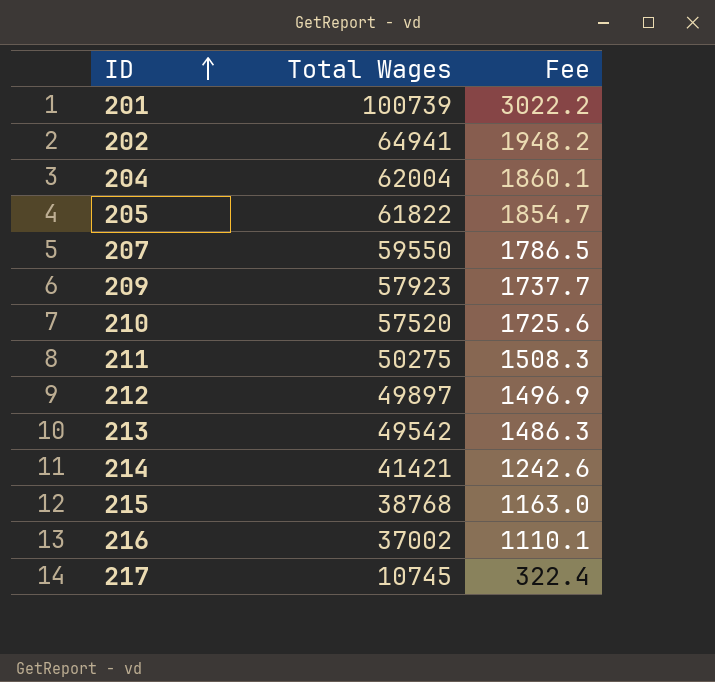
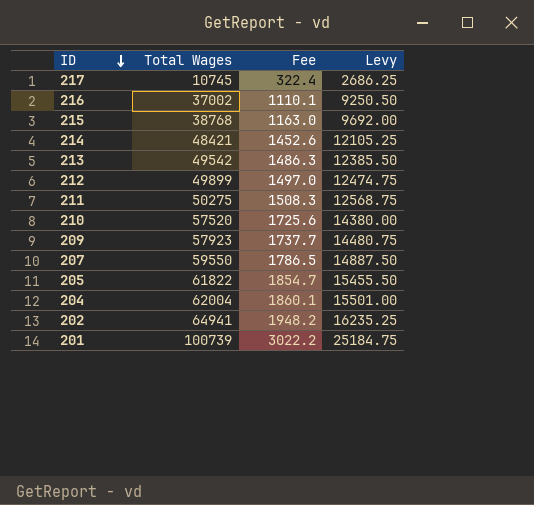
row order: ID ascending -> ID descending
column Levy | formula: none -> [Total Wages] * 0.25
214 | Total Wages: 41421 -> 48421
214 | Fee: 1242.6 -> 1452.6
212 | Total Wages: 49897 -> 49899
212 | Fee: 1496.9 -> 1497.0

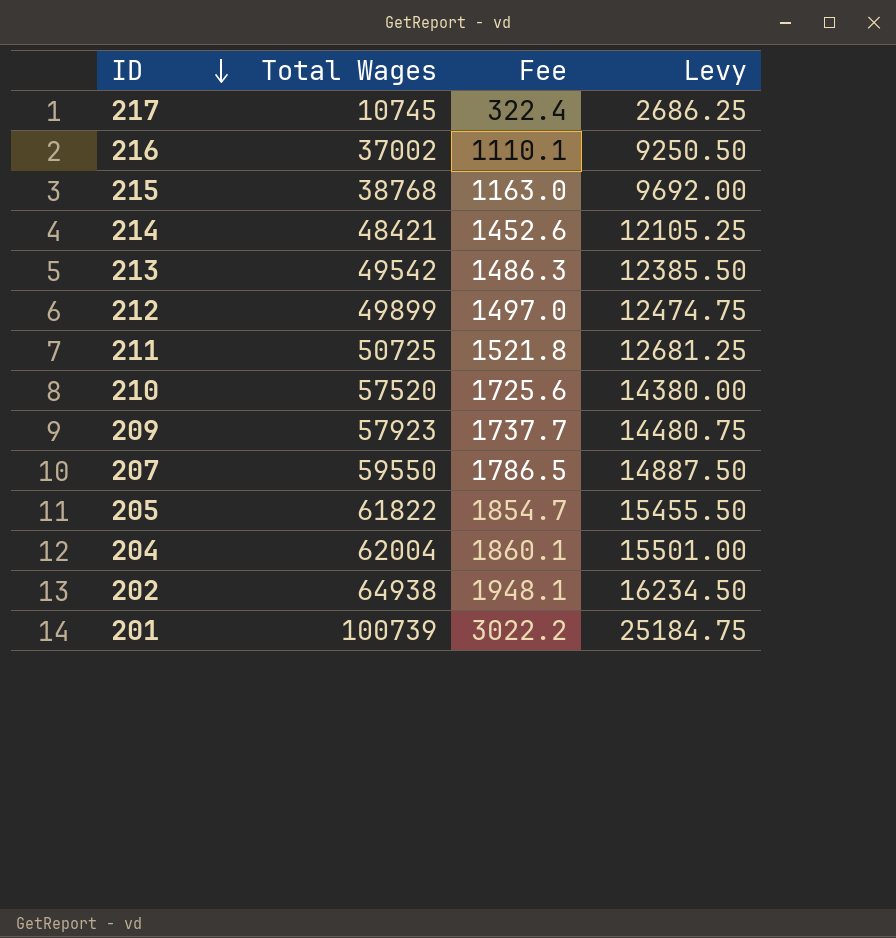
211 | Total Wages: 50275 -> 50725
211 | Fee: 1508.3 -> 1521.8
211 | Levy: 12568.75 -> 12681.25
202 | Total Wages: 64941 -> 64938
202 | Fee: 1948.2 -> 1948.1
202 | Levy: 16235.25 -> 16234.50

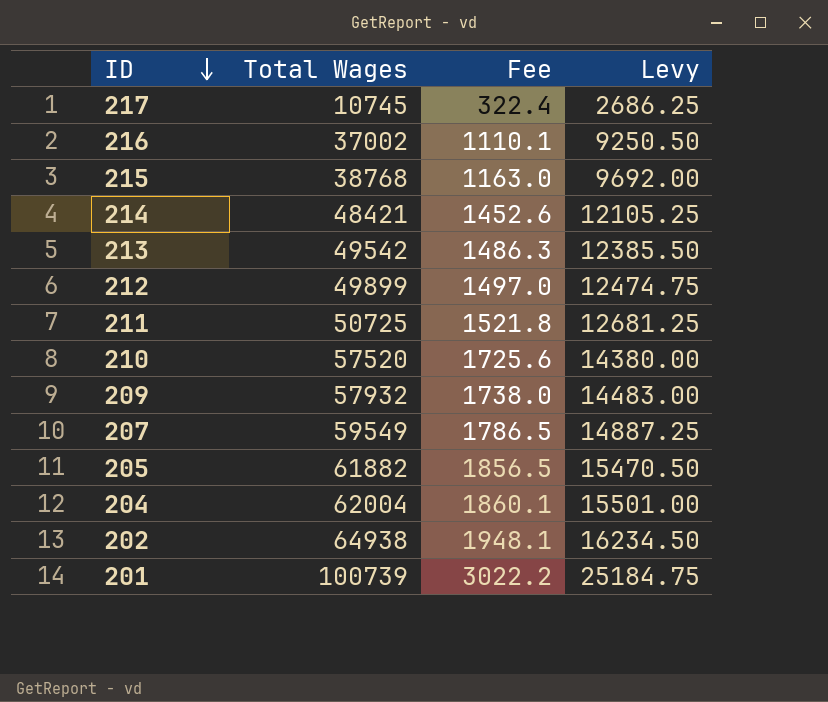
209 | Total Wages: 57923 -> 57932
209 | Fee: 1737.7 -> 1738.0
209 | Levy: 14480.75 -> 14483.00
207 | Total Wages: 59550 -> 59549
207 | Levy: 14887.50 -> 14887.25
205 | Total Wages: 61822 -> 61882
205 | Fee: 1854.7 -> 1856.5
205 | Levy: 15455.50 -> 15470.50

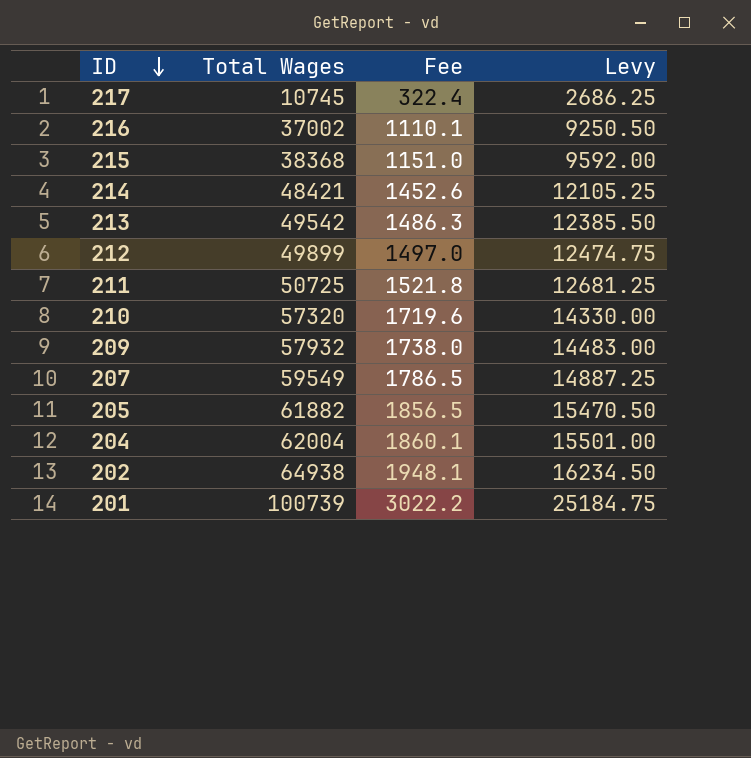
215 | Total Wages: 38768 -> 38368
215 | Fee: 1163.0 -> 1151.0
215 | Levy: 9692.00 -> 9592.00
210 | Total Wages: 57520 -> 57320
210 | Fee: 1725.6 -> 1719.6
210 | Levy: 14380.00 -> 14330.00

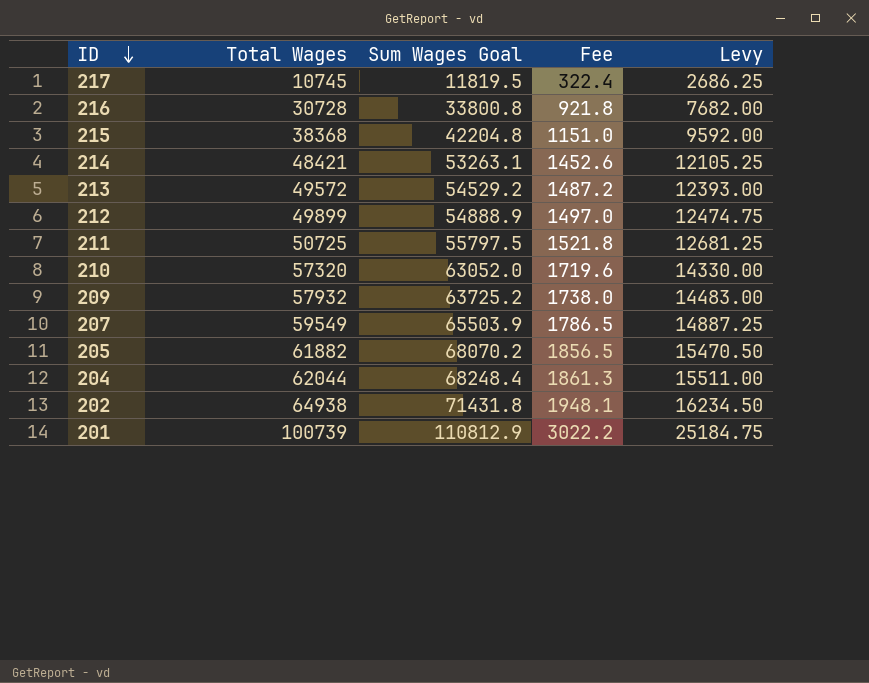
column Sum Wages Goal | formula: none -> [Total Wages] * 1.1
216 | Total Wages: 37002 -> 30728
216 | Fee: 1110.1 -> 921.8
216 | Levy: 9250.50 -> 7682.00
213 | Total Wages: 49542 -> 49572
213 | Fee: 1486.3 -> 1487.2
213 | Levy: 12385.50 -> 12393.00
204 | Total Wages: 62004 -> 62044
204 | Fee: 1860.1 -> 1861.3
204 | Levy: 15501.00 -> 15511.00

